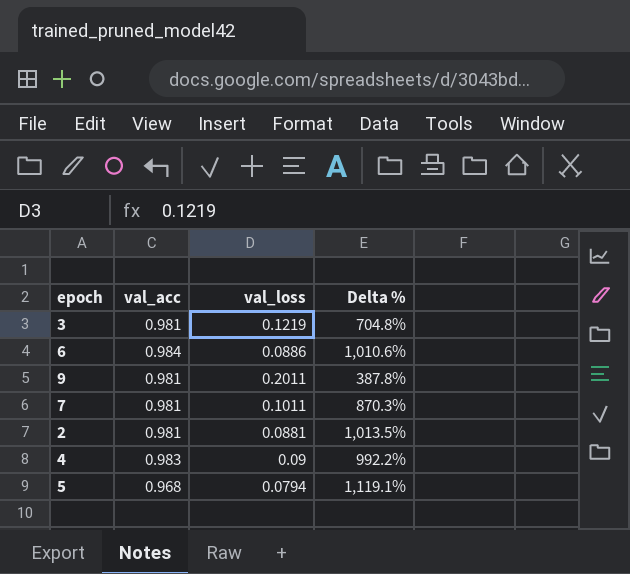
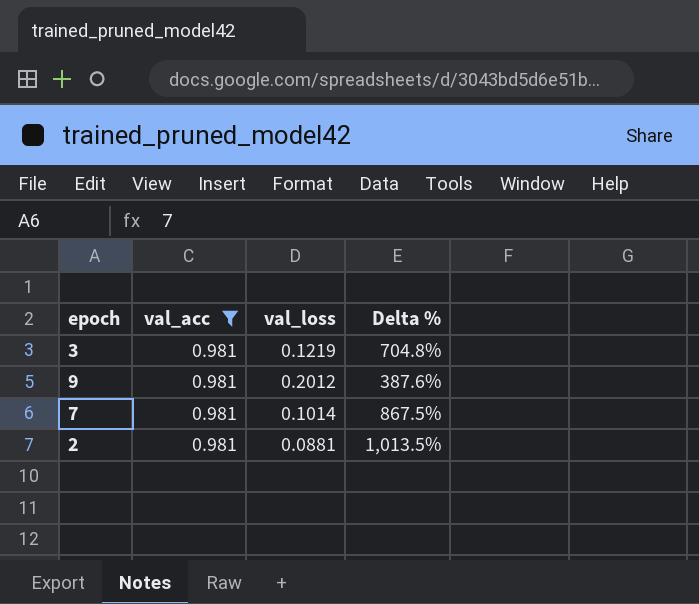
filter: none -> val_acc = 0.981
9 | val_loss: 0.2011 -> 0.2012
9 | Delta %: 387.8% -> 387.6%
7 | val_loss: 0.1011 -> 0.1014
7 | Delta %: 870.3% -> 867.5%

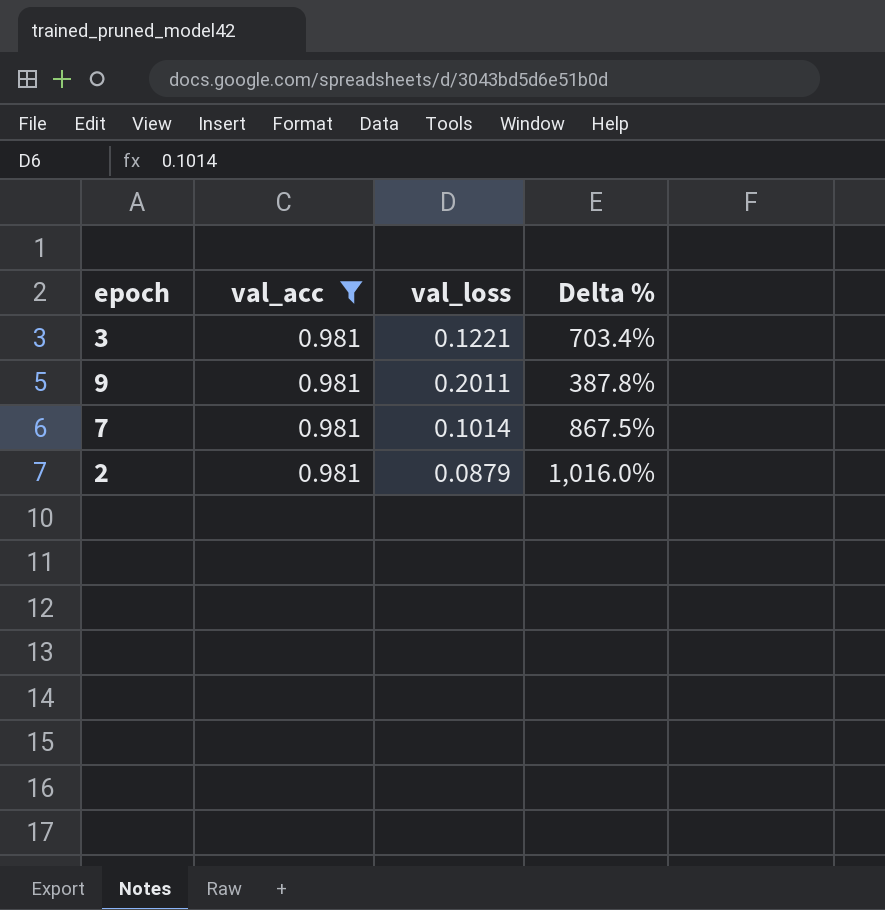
3 | val_loss: 0.1219 -> 0.1221
3 | Delta %: 704.8% -> 703.4%
9 | val_loss: 0.2012 -> 0.2011
9 | Delta %: 387.6% -> 387.8%
2 | val_loss: 0.0881 -> 0.0879
2 | Delta %: 1,013.5% -> 1,016.0%

